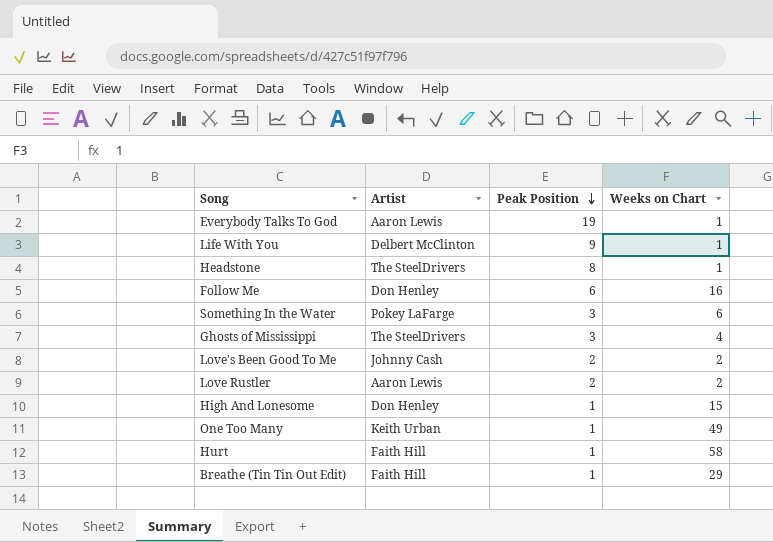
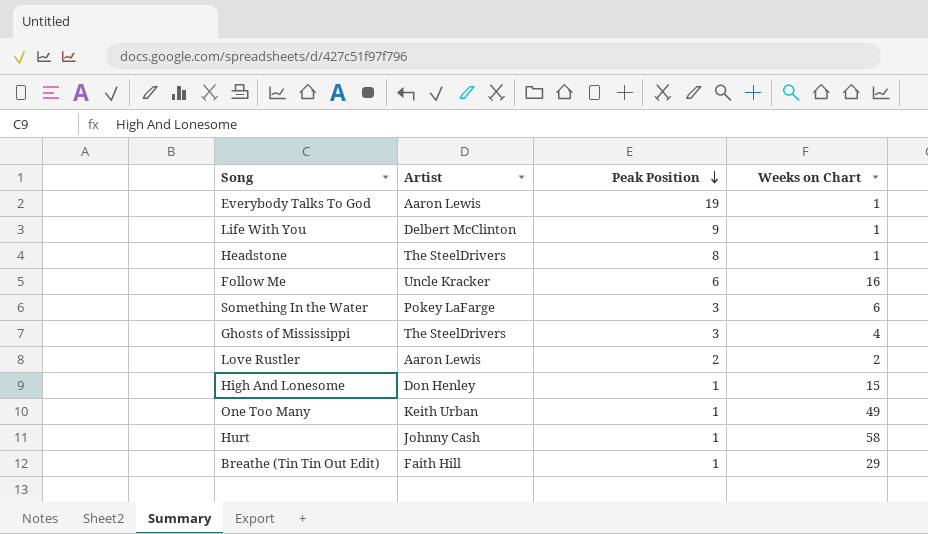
row Love's Been Good To Me: Johnny Cash | 2 | 2 -> none
Follow Me | Artist: Don Henley -> Uncle Kracker
Hurt | Artist: Faith Hill -> Johnny Cash

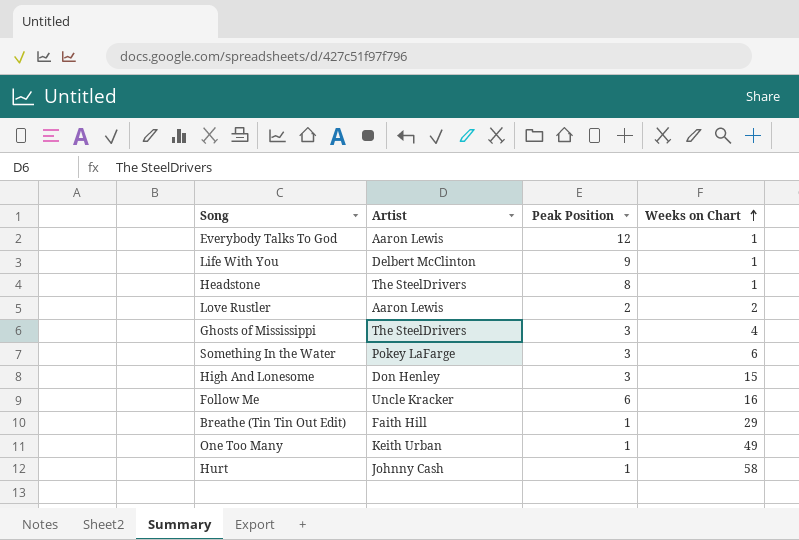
row order: Peak Position descending -> Weeks on Chart ascending
Everybody Talks To God | Peak Position: 19 -> 12
High And Lonesome | Peak Position: 1 -> 3

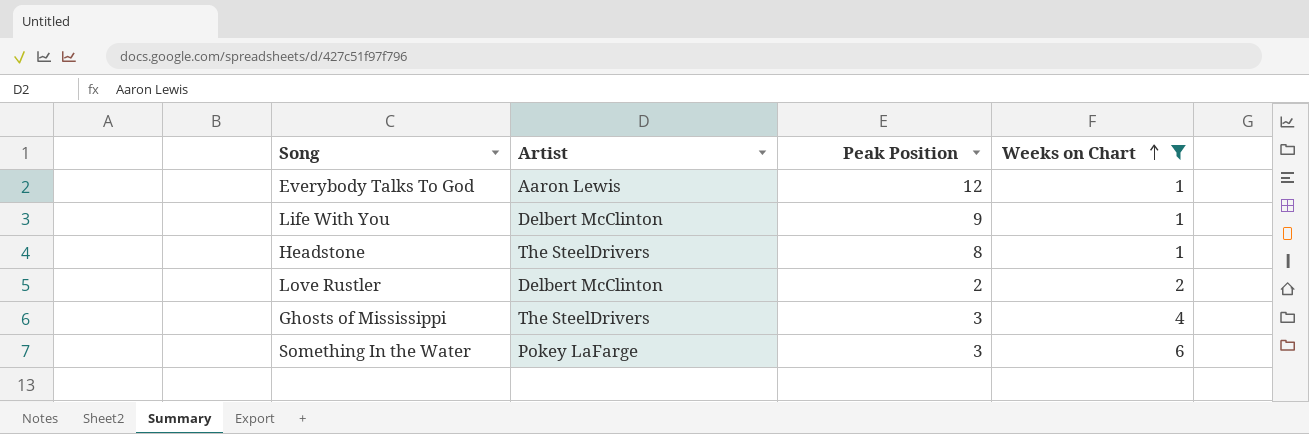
filter: none -> Weeks on Chart <= 6
Love Rustler | Artist: Aaron Lewis -> Delbert McClinton

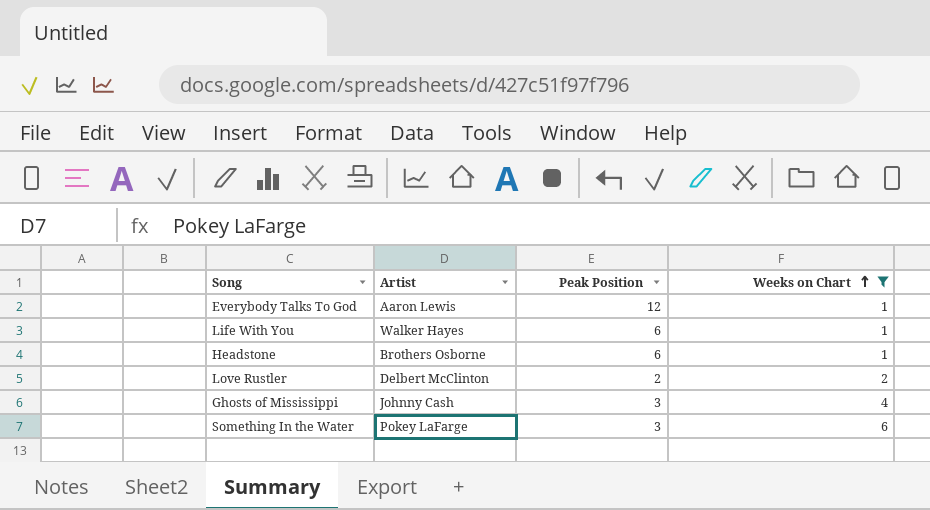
Life With You | Artist: Delbert McClinton -> Walker Hayes
Life With You | Peak Position: 9 -> 6
Headstone | Artist: The SteelDrivers -> Brothers Osborne
Headstone | Peak Position: 8 -> 6
Ghosts of Mississippi | Artist: The SteelDrivers -> Johnny Cash

